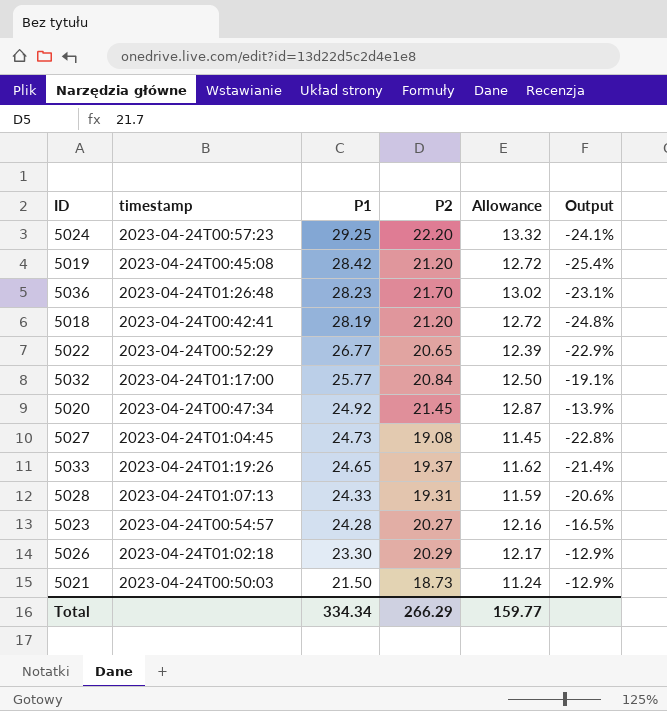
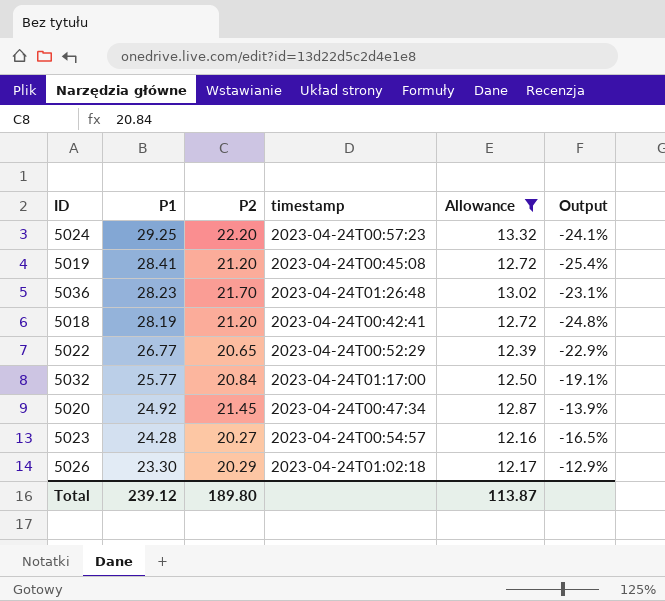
filter: none -> Allowance >= 12.16
column timestamp | position: 2 -> 4
5019 | P1: 28.42 -> 28.41
Total | P1: 334.34 -> 239.12
Total | P2: 266.29 -> 189.80
Total | Allowance: 159.77 -> 113.87

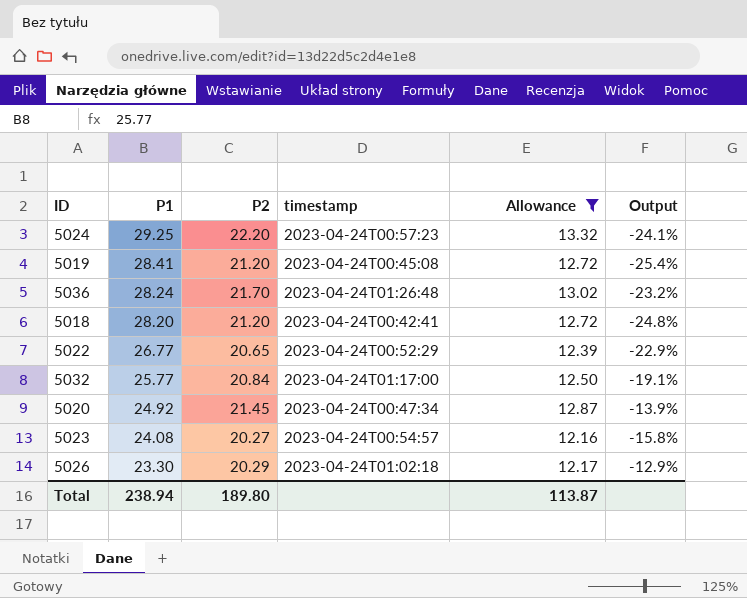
5036 | P1: 28.23 -> 28.24
5036 | Output: -23.1% -> -23.2%
5018 | P1: 28.19 -> 28.20
5023 | P1: 24.28 -> 24.08
5023 | Output: -16.5% -> -15.8%
Total | P1: 239.12 -> 238.94

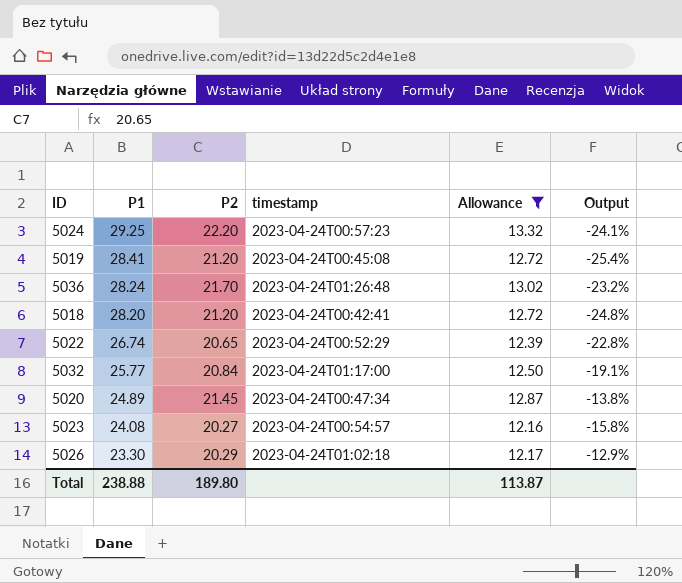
5022 | P1: 26.77 -> 26.74
5022 | Output: -22.9% -> -22.8%
5020 | P1: 24.92 -> 24.89
5020 | Output: -13.9% -> -13.8%
Total | P1: 238.94 -> 238.88

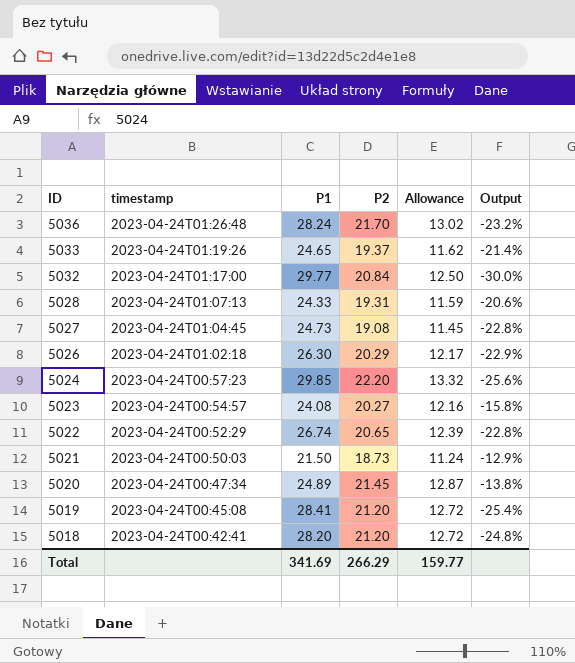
filter: Allowance >= 12.16 -> none
row order: P1 descending -> ID descending
column timestamp | position: 4 -> 2
5032 | P1: 25.77 -> 29.77
5032 | Output: -19.1% -> -30.0%
5026 | P1: 23.30 -> 26.30
5026 | Output: -12.9% -> -22.9%
5024 | P1: 29.25 -> 29.85
5024 | Output: -24.1% -> -25.6%
Total | P1: 238.88 -> 341.69
Total | P2: 189.80 -> 266.29
Total | Allowance: 113.87 -> 159.77

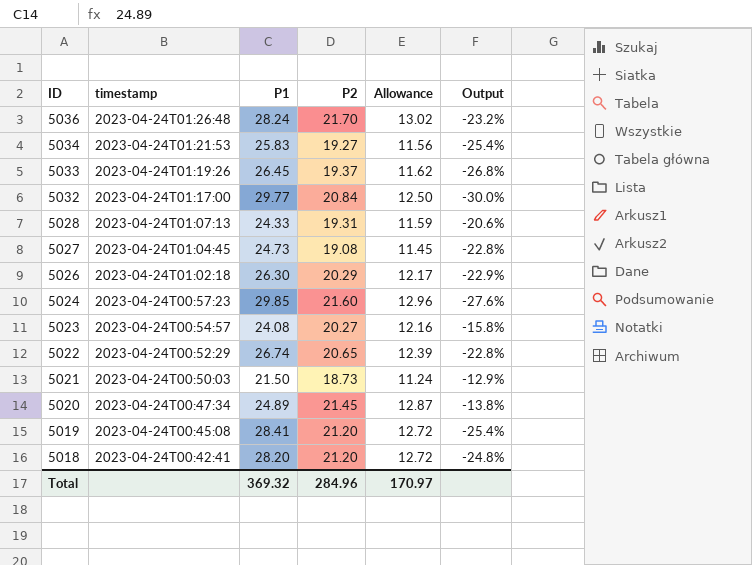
row 5034: none -> 2023-04-24T01:21:53 | 25.83 | 19.27 | 11.56 | -25.4%
5033 | P1: 24.65 -> 26.45
5033 | Output: -21.4% -> -26.8%
5024 | P2: 22.20 -> 21.60
5024 | Allowance: 13.32 -> 12.96
5024 | Output: -25.6% -> -27.6%
Total | P1: 341.69 -> 369.32
Total | P2: 266.29 -> 284.96
Total | Allowance: 159.77 -> 170.97

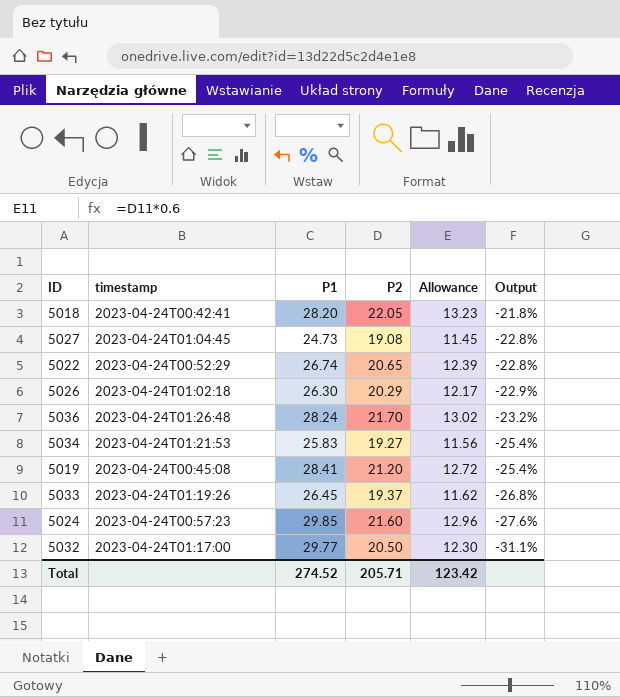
row order: ID descending -> Output descending
row 5028: 2023-04-24T01:07:13 | 24.33 | 19.31 | 11.59 | -20.6% -> none
row 5023: 2023-04-24T00:54:57 | 24.08 | 20.27 | 12.16 | -15.8% -> none
row 5021: 2023-04-24T00:50:03 | 21.50 | 18.73 | 11.24 | -12.9% -> none
row 5020: 2023-04-24T00:47:34 | 24.89 | 21.45 | 12.87 | -13.8% -> none
5018 | P2: 21.20 -> 22.05
5018 | Allowance: 12.72 -> 13.23
5018 | Output: -24.8% -> -21.8%
5032 | P2: 20.84 -> 20.50
5032 | Allowance: 12.50 -> 12.30
5032 | Output: -30.0% -> -31.1%
Total | P1: 369.32 -> 274.52
Total | P2: 284.96 -> 205.71
Total | Allowance: 170.97 -> 123.42

